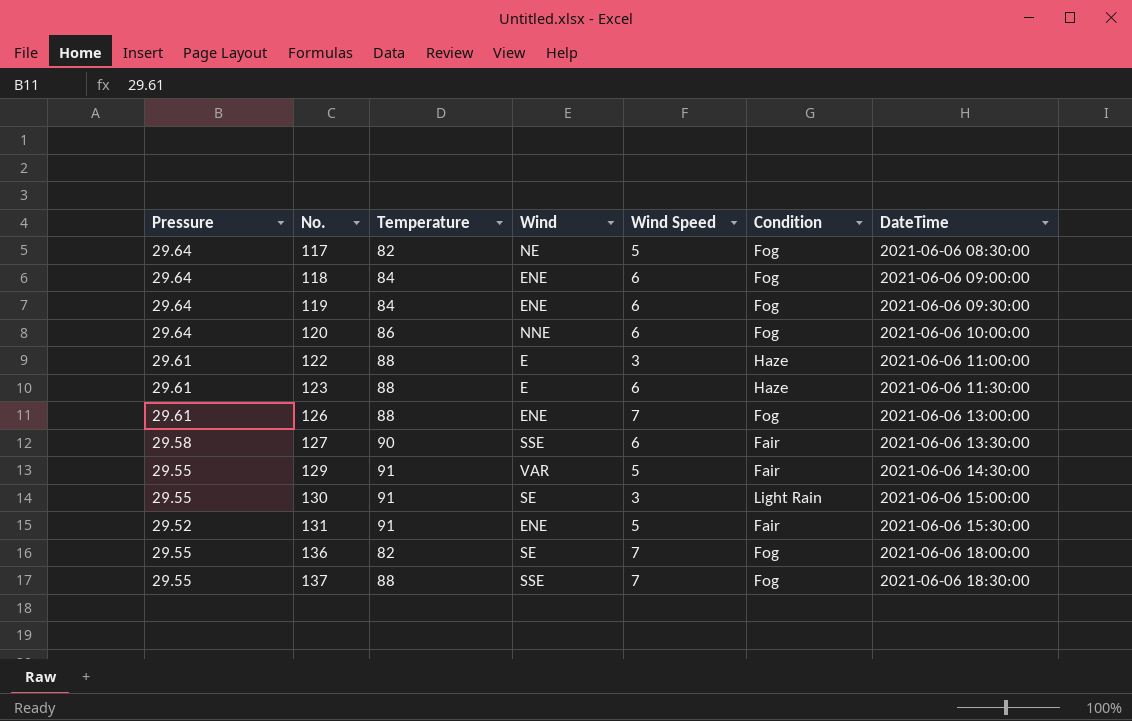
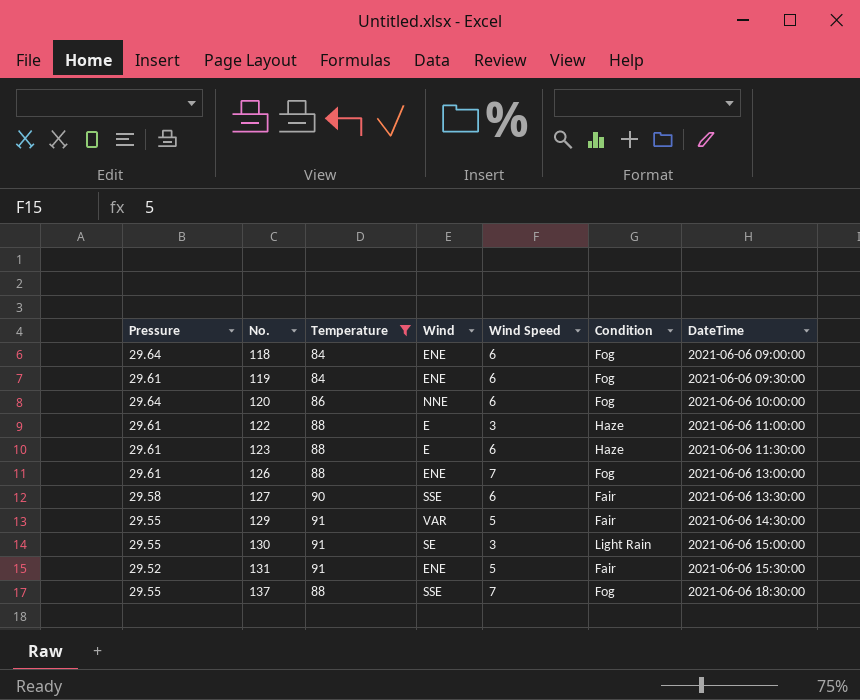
filter: none -> Temperature != 82
119 | Pressure: 29.64 -> 29.61

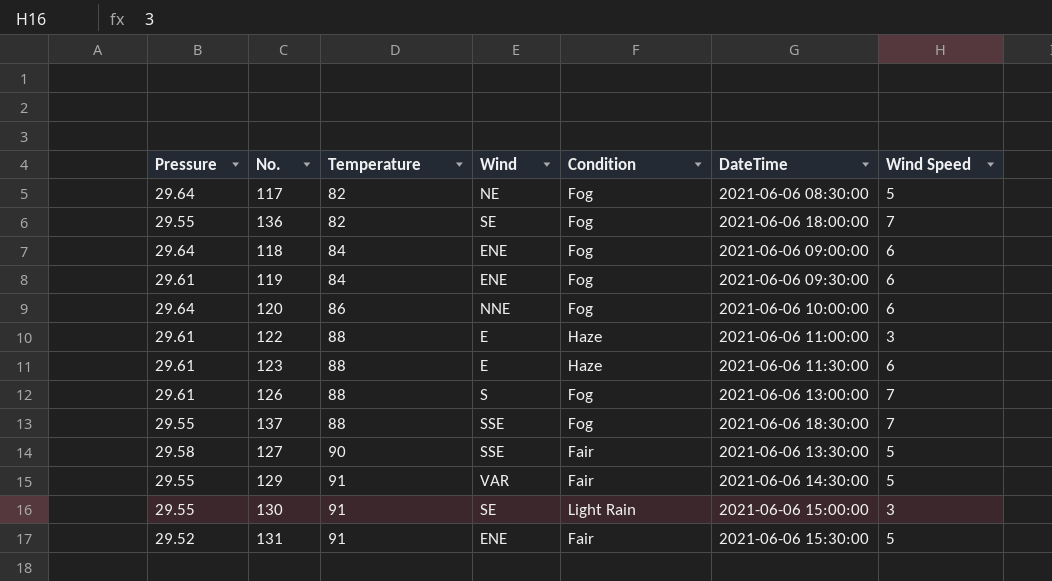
filter: Temperature != 82 -> none
row order: No. ascending -> Temperature ascending
column Wind Speed | position: 5 -> 7
126 | Wind: ENE -> S
127 | Wind Speed: 6 -> 5

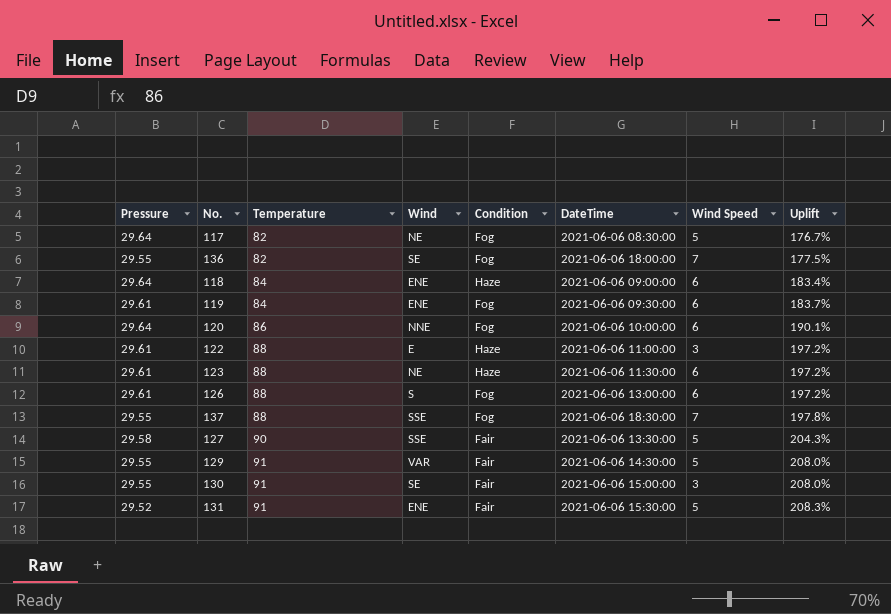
column Uplift | formula: none -> ([Temperature] - [Pressure]) / [Pressure]
118 | Condition: Fog -> Haze
123 | Wind: E -> NE
126 | Wind Speed: 7 -> 6
130 | Condition: Light Rain -> Fair

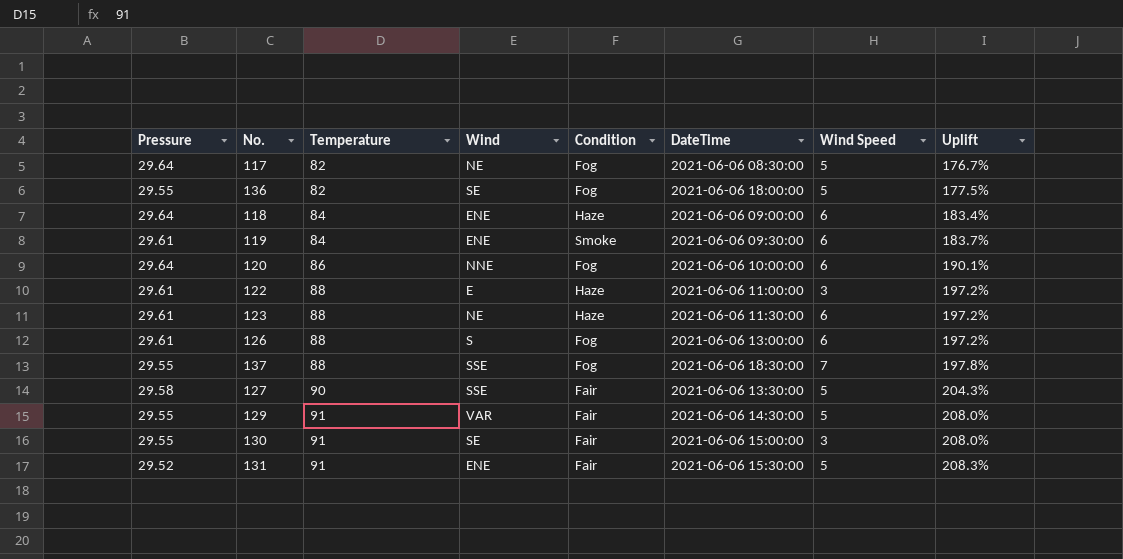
136 | Wind Speed: 7 -> 5
119 | Condition: Fog -> Smoke

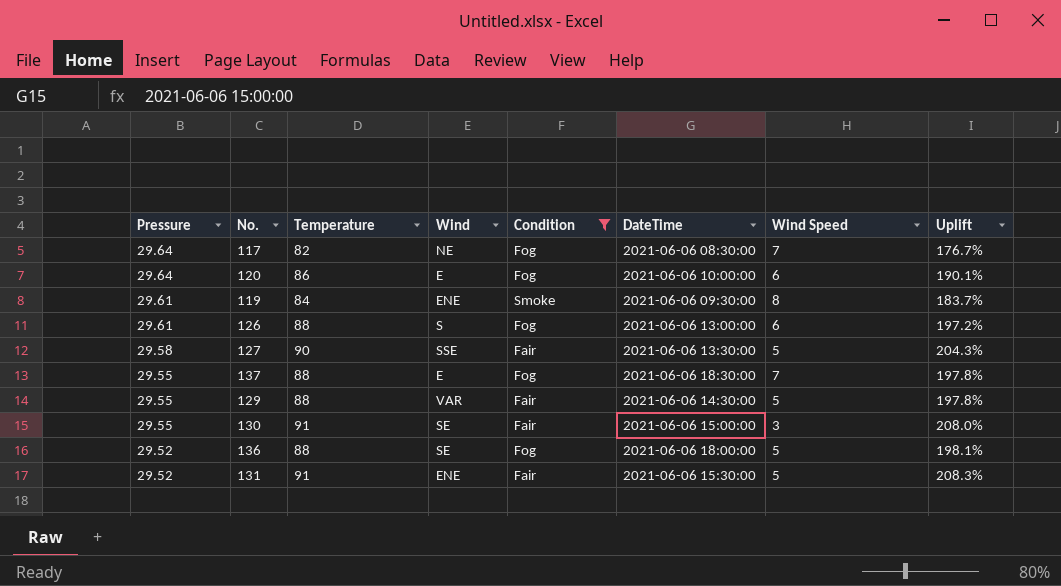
filter: none -> Condition != Haze
row order: Temperature ascending -> Pressure descending
117 | Wind Speed: 5 -> 7
120 | Wind: NNE -> E
119 | Wind Speed: 6 -> 8
137 | Wind: SSE -> E
129 | Temperature: 91 -> 88
129 | Uplift: 208.0% -> 197.8%
136 | Pressure: 29.55 -> 29.52
136 | Temperature: 82 -> 88
136 | Uplift: 177.5% -> 198.1%

